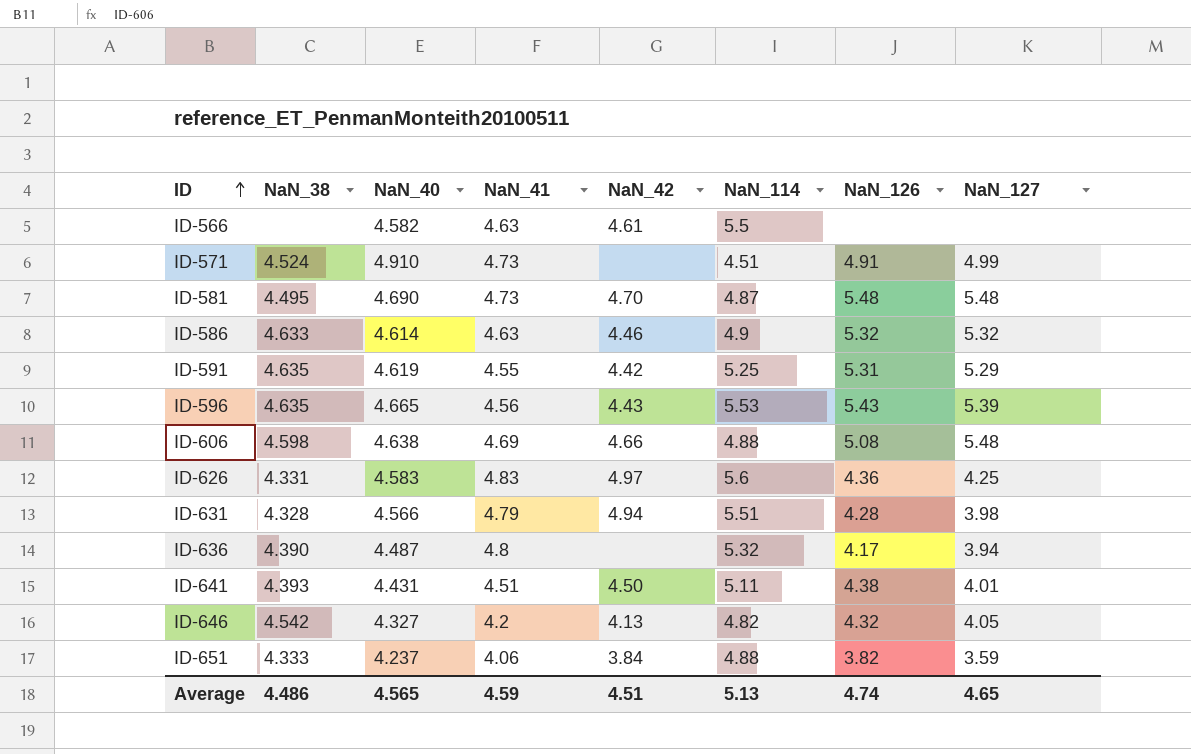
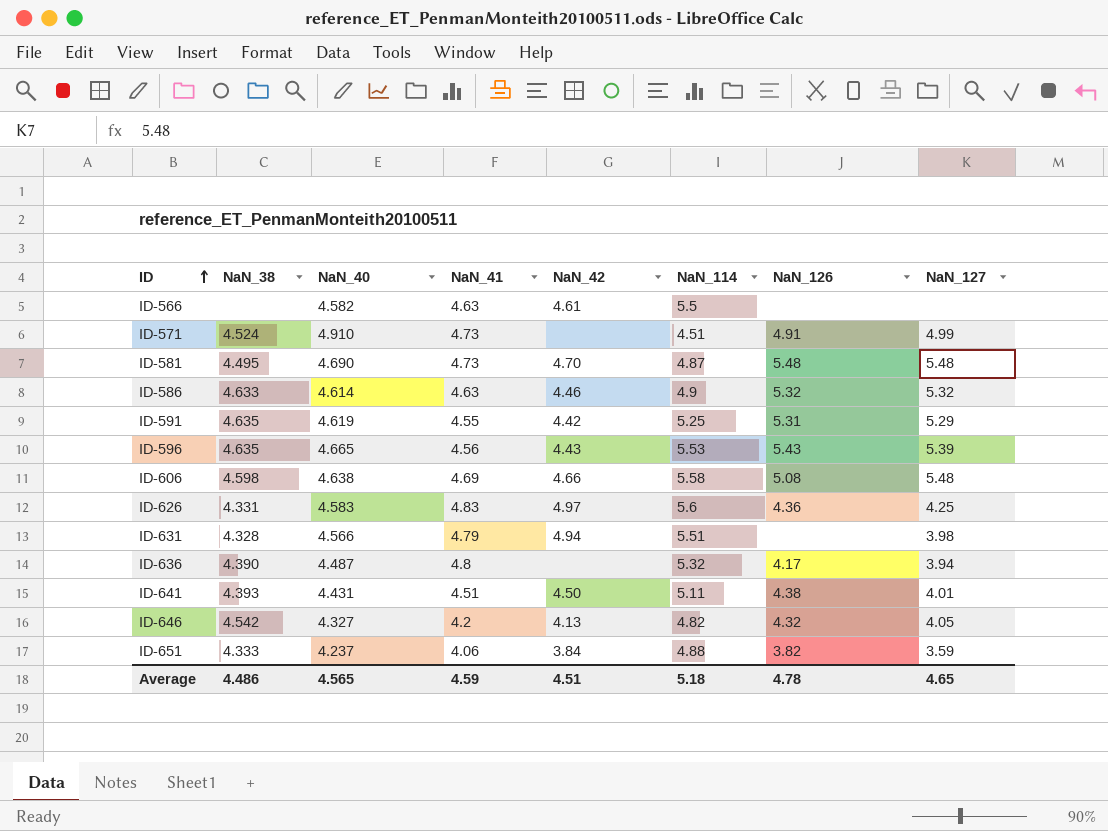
ID-606 | NaN_114: 4.88 -> 5.58
ID-631 | NaN_126: 4.28 -> none
Average | NaN_114: 5.13 -> 5.18
Average | NaN_126: 4.74 -> 4.78

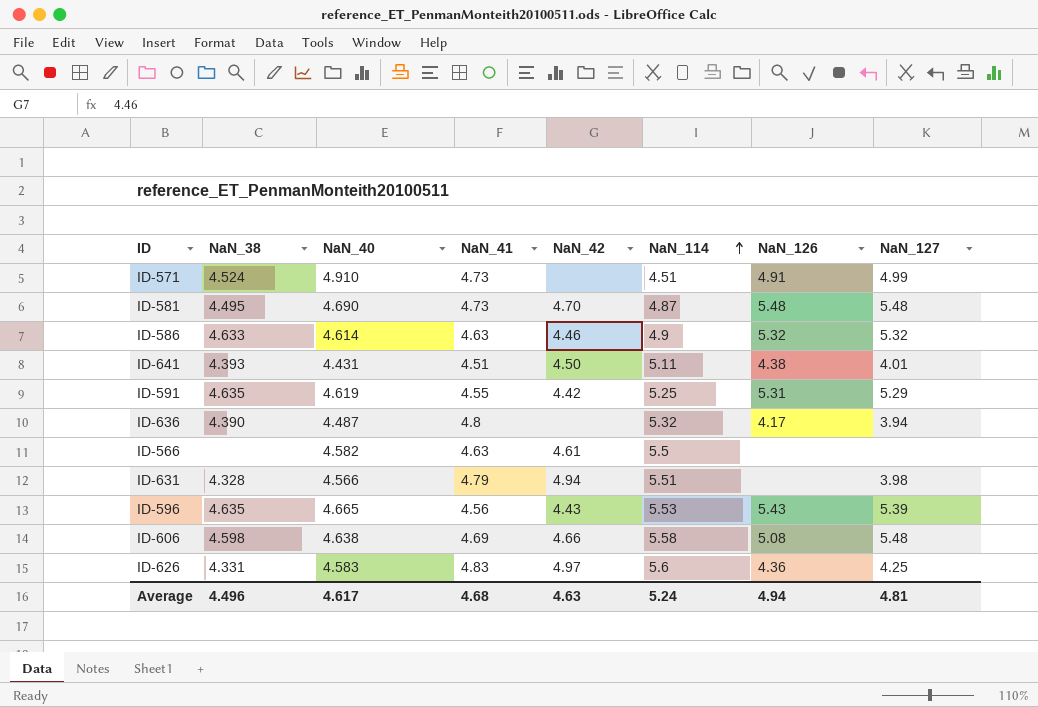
row order: ID ascending -> NaN_114 ascending
row ID-646: 4.542 | 4.327 | 4.2 | 4.13 | 4.82 | 4.32 | 4.05 -> none
row ID-651: 4.333 | 4.237 | 4.06 | 3.84 | 4.88 | 3.82 | 3.59 -> none
Average | NaN_38: 4.486 -> 4.496
Average | NaN_40: 4.565 -> 4.617
Average | NaN_41: 4.59 -> 4.68
Average | NaN_42: 4.51 -> 4.63
Average | NaN_114: 5.18 -> 5.24
Average | NaN_126: 4.78 -> 4.94
Average | NaN_127: 4.65 -> 4.81

